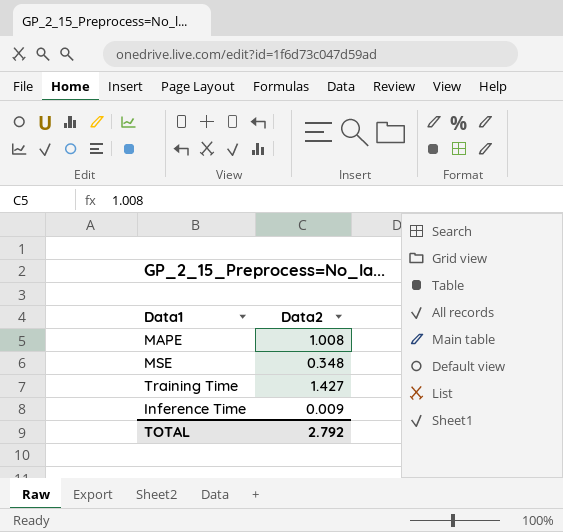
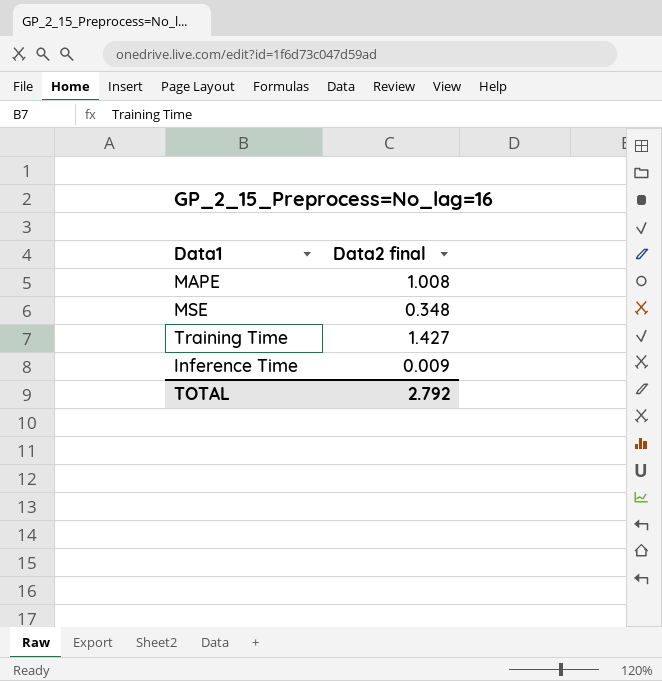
column name: Data2 -> Data2 final

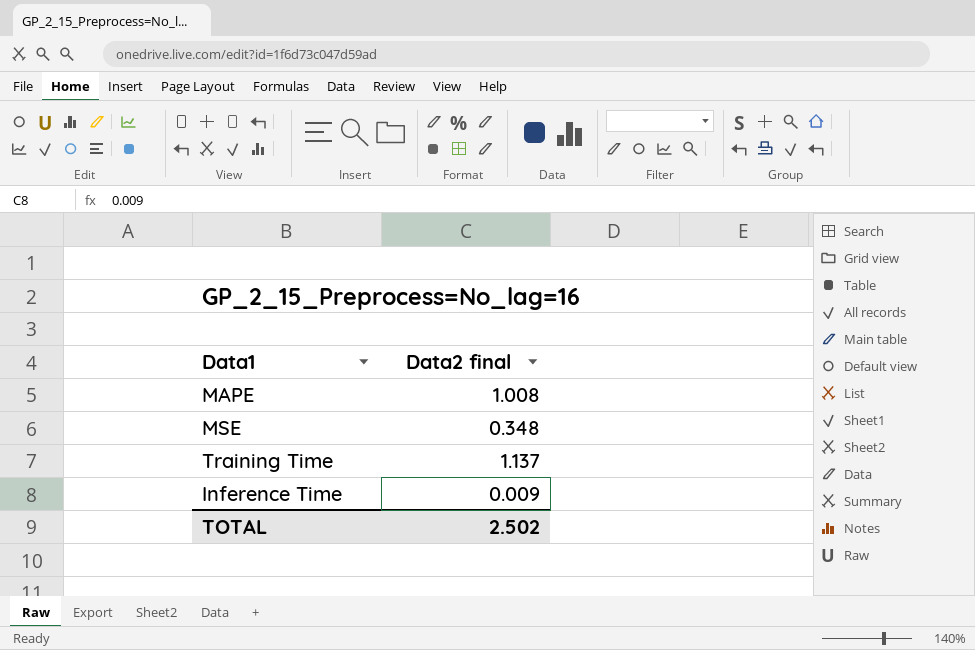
Training Time | Data2 final: 1.427 -> 1.137
TOTAL | Data2 final: 2.792 -> 2.502

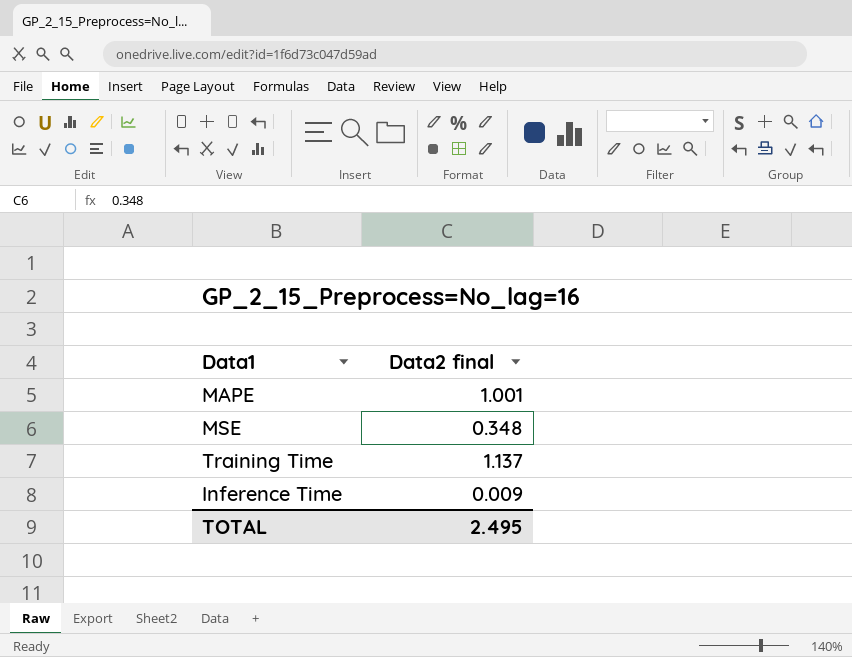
MAPE | Data2 final: 1.008 -> 1.001
TOTAL | Data2 final: 2.502 -> 2.495

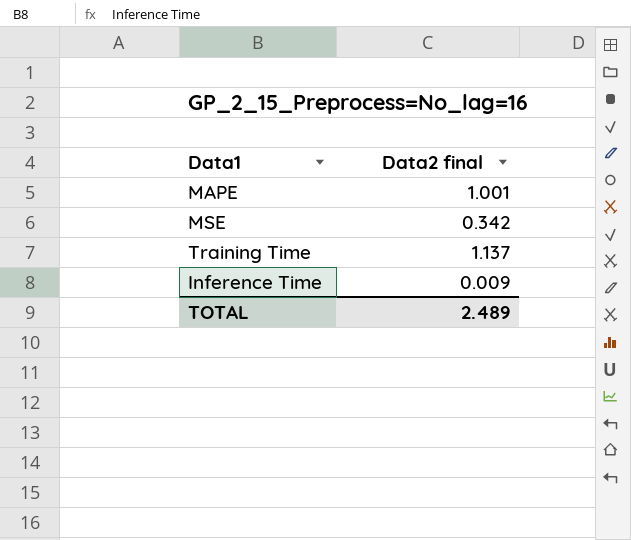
MSE | Data2 final: 0.348 -> 0.342
TOTAL | Data2 final: 2.495 -> 2.489

